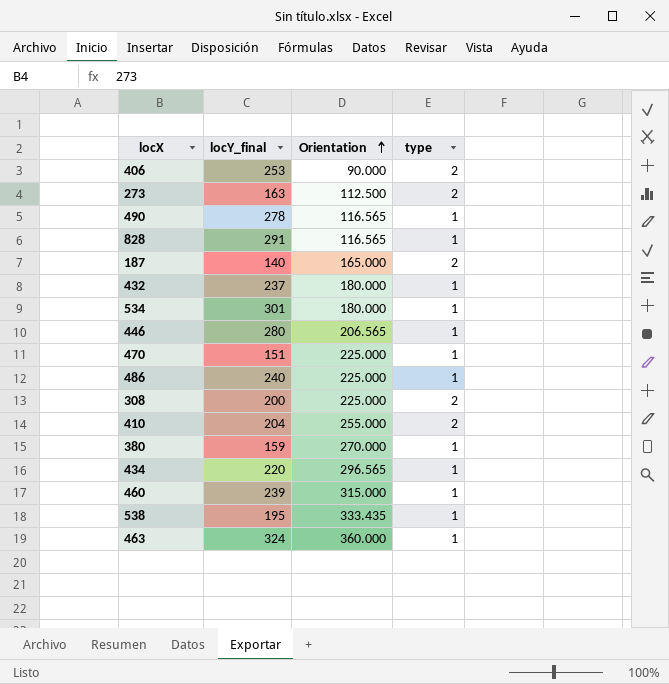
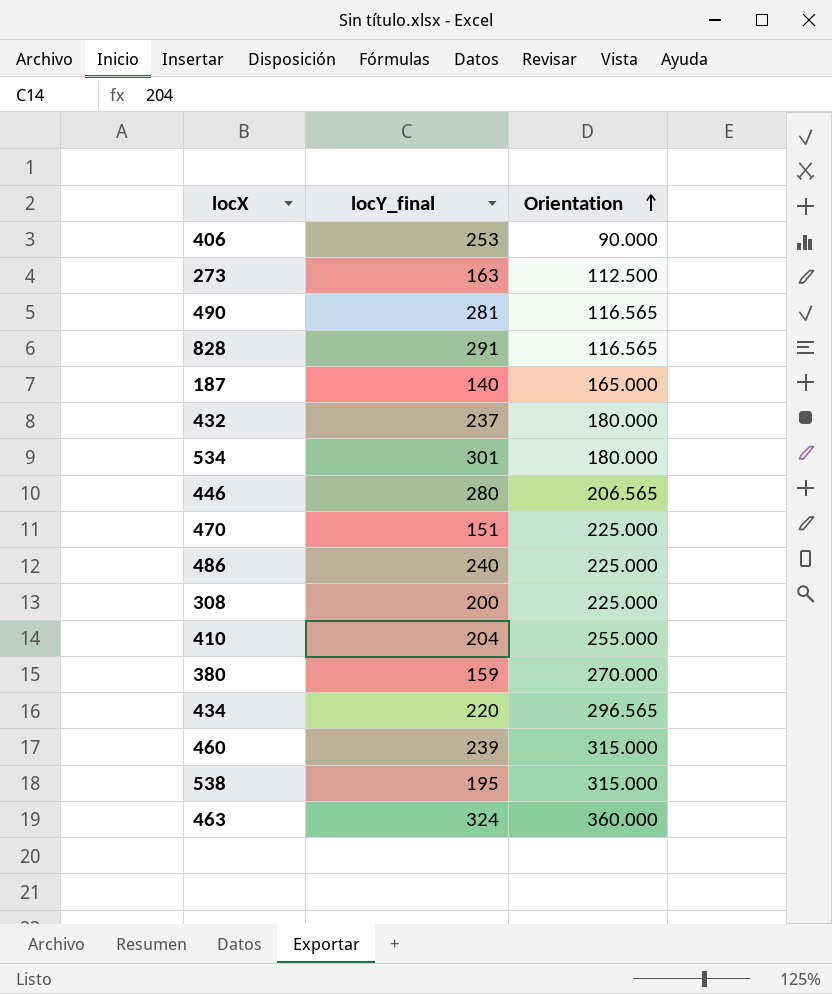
column type | position: 4 -> none
490 | locY_final: 278 -> 281
538 | Orientation: 333.435 -> 315.000

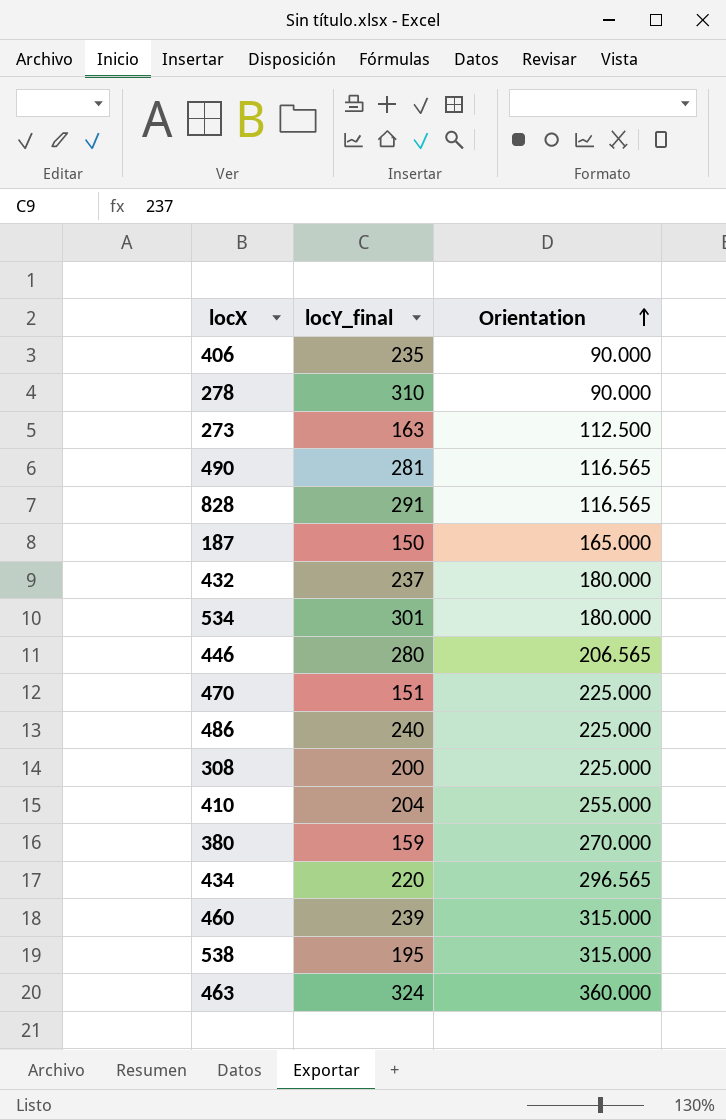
406 | locY_final: 253 -> 235
row 278: none -> 310 | 90.000
187 | locY_final: 140 -> 150

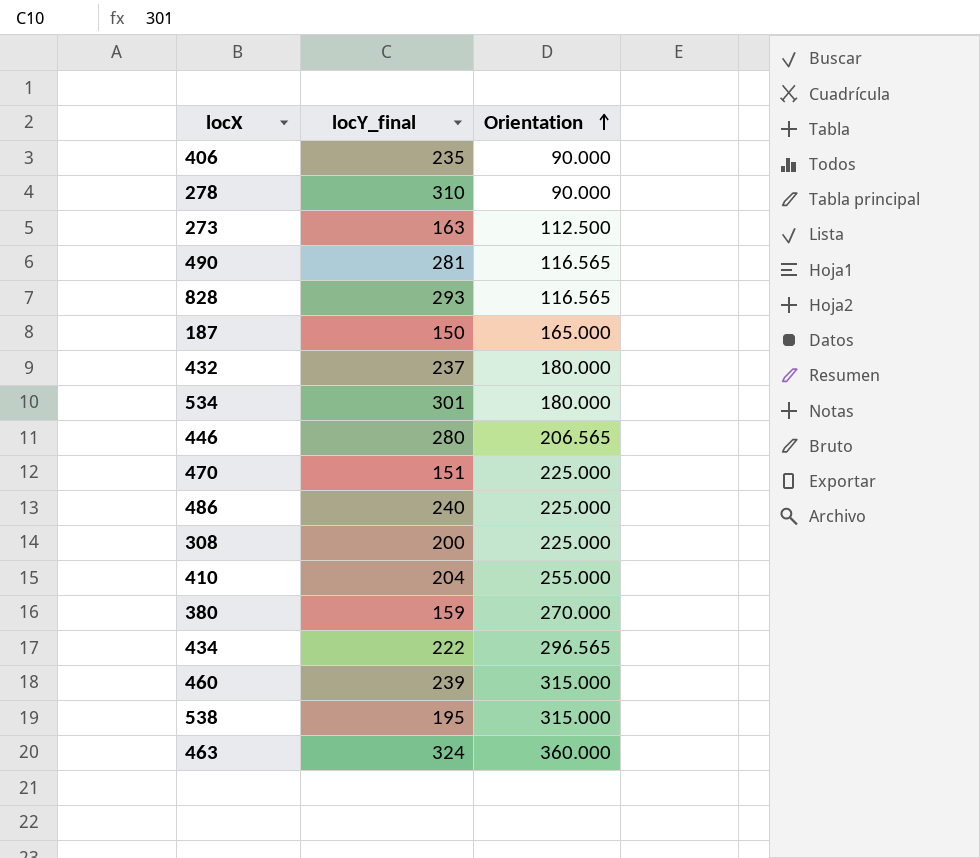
828 | locY_final: 291 -> 293
434 | locY_final: 220 -> 222

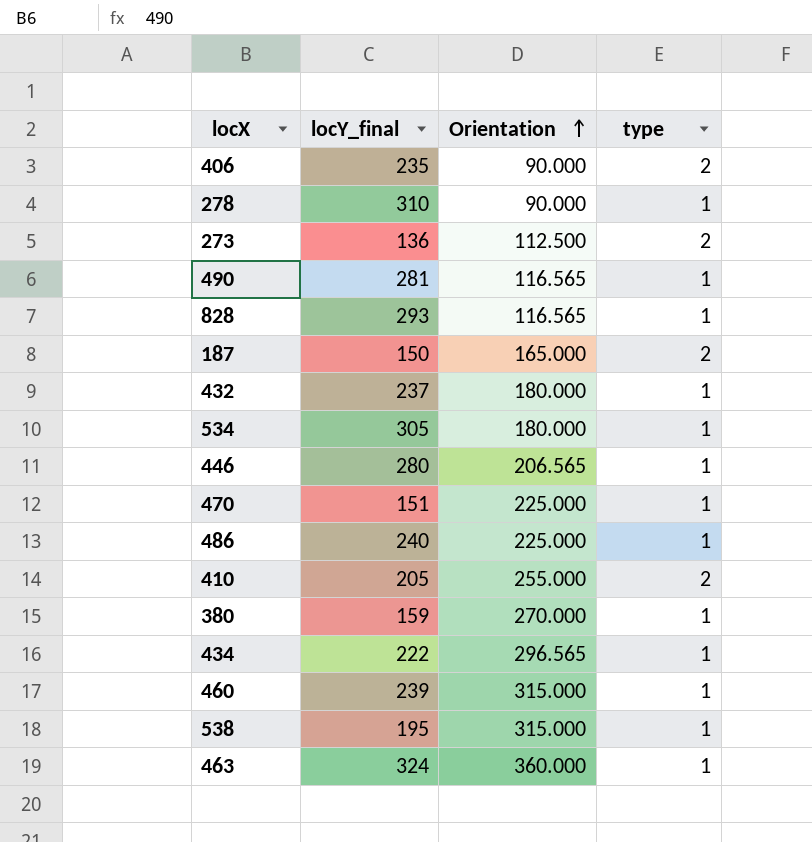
column type | position: none -> 4
row 308: 200 | 225.000 -> none
273 | locY_final: 163 -> 136
534 | locY_final: 301 -> 305
410 | locY_final: 204 -> 205

